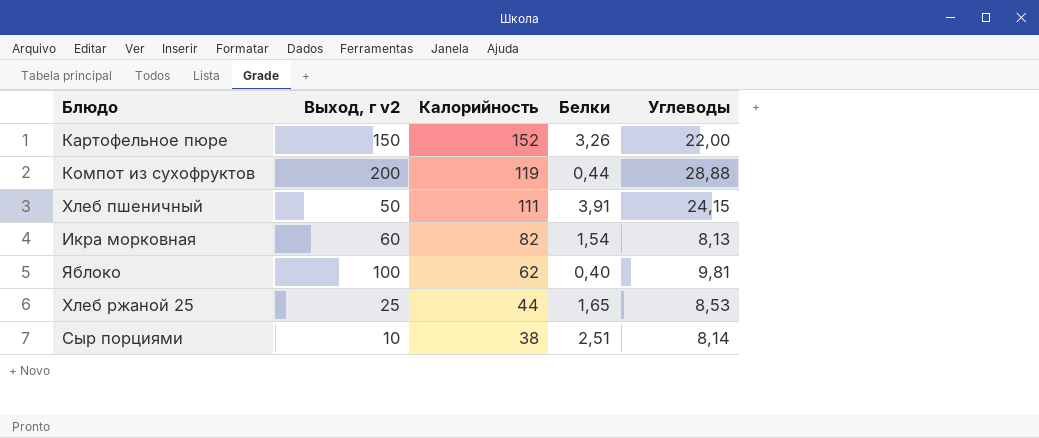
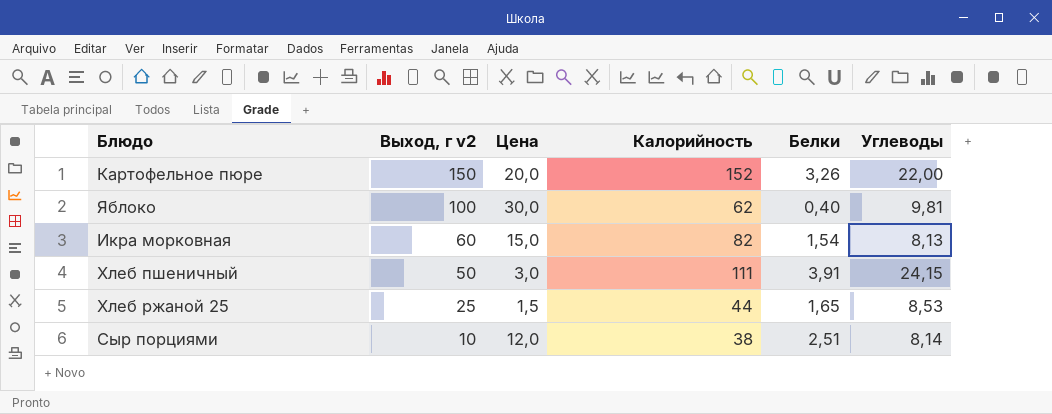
row order: Калорийность descending -> Выход, г v2 descending
column Цена | position: none -> 3
row Компот из сухофруктов: 200 | 119 | 0,44 | 28,88 -> none

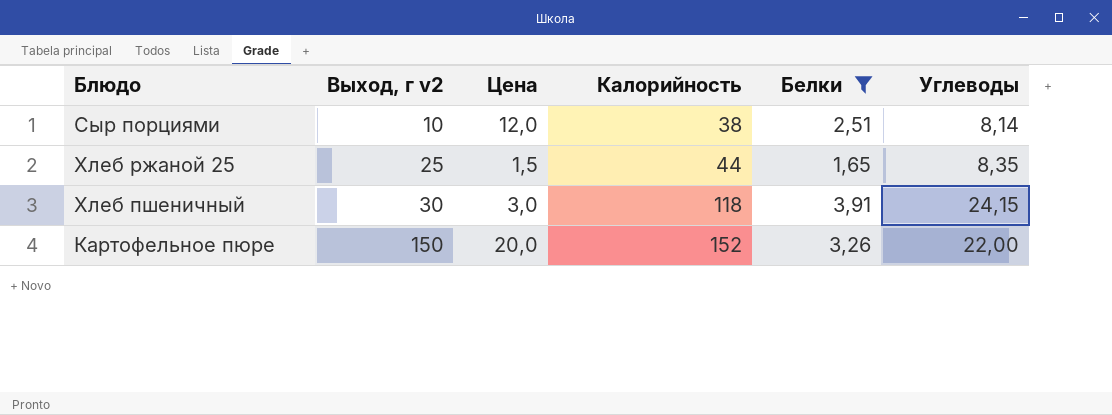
filter: none -> Белки >= 1,65
row order: Выход, г v2 descending -> Выход, г v2 ascending
Хлеб ржаной 25 | Углеводы: 8,53 -> 8,35
Хлеб пшеничный | Выход, г v2: 50 -> 30
Хлеб пшеничный | Калорийность: 111 -> 118

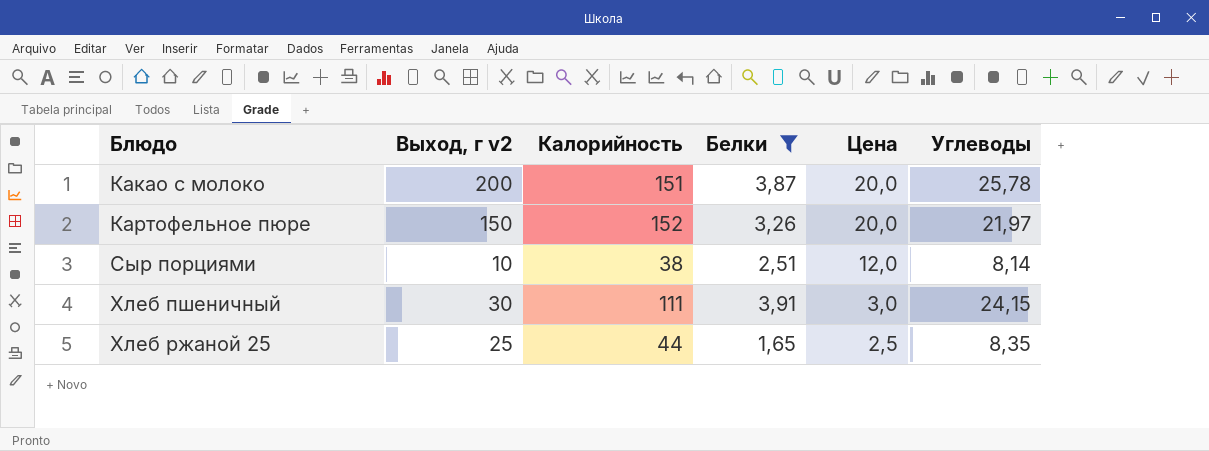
row order: Выход, г v2 ascending -> Блюдо ascending
column Цена | position: 3 -> 5
row Какао с молоко: none -> 200 | 151 | 3,87 | 20,0 | 25,78
Картофельное пюре | Углеводы: 22,00 -> 21,97
Хлеб пшеничный | Калорийность: 118 -> 111
Хлеб ржаной 25 | Цена: 1,5 -> 2,5

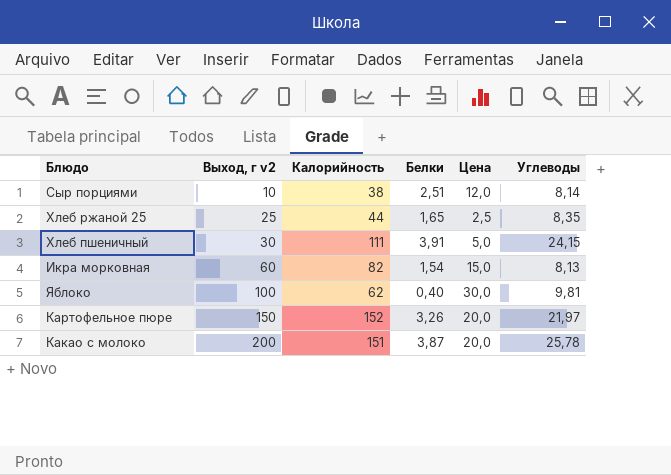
filter: Белки >= 1,65 -> none
row order: Блюдо ascending -> Выход, г v2 ascending
Хлеб пшеничный | Цена: 3,0 -> 5,0

